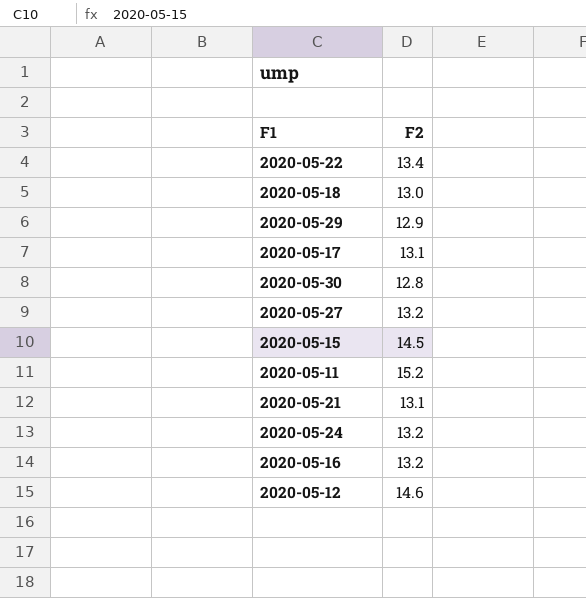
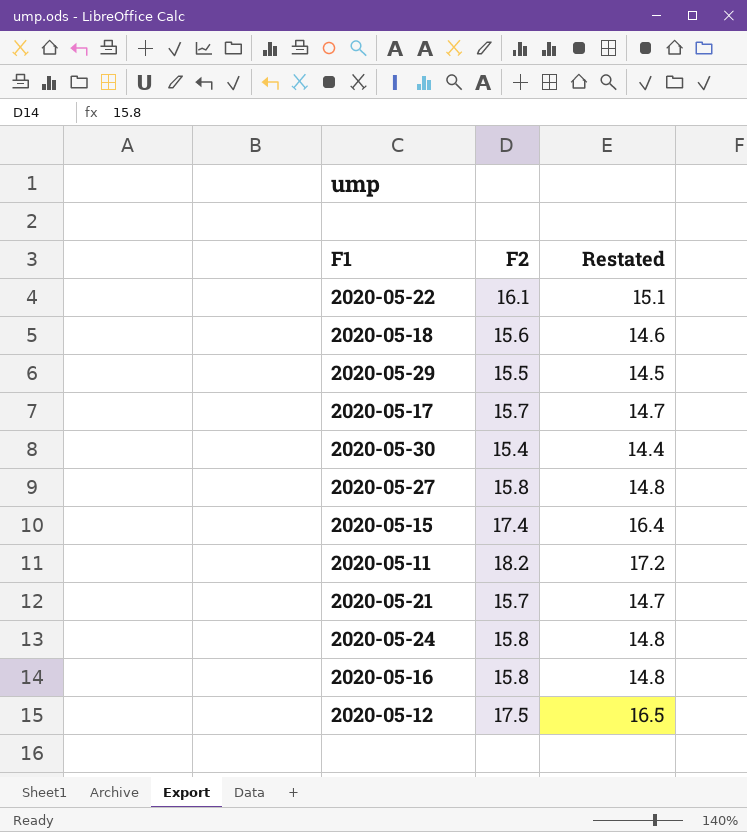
column Restated | formula: none -> [F2] - 1
2020-05-22 | F2: 13.4 -> 16.1
2020-05-18 | F2: 13.0 -> 15.6
2020-05-29 | F2: 12.9 -> 15.5
2020-05-17 | F2: 13.1 -> 15.7
2020-05-30 | F2: 12.8 -> 15.4
2020-05-27 | F2: 13.2 -> 15.8
2020-05-15 | F2: 14.5 -> 17.4
2020-05-11 | F2: 15.2 -> 18.2
2020-05-21 | F2: 13.1 -> 15.7
2020-05-24 | F2: 13.2 -> 15.8
2020-05-16 | F2: 13.2 -> 15.8
2020-05-12 | F2: 14.6 -> 17.5

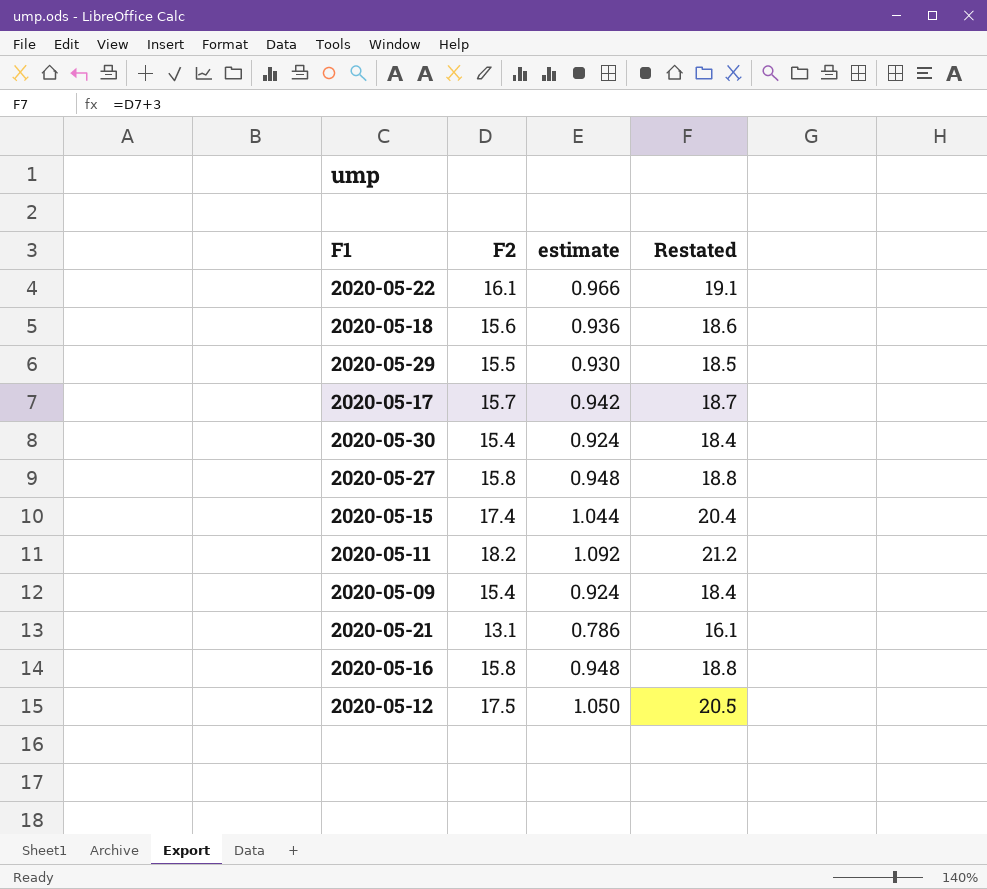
column estimate | formula: none -> [F2] * 0.06
column Restated | formula: [F2] - 1 -> [F2] + 3
row 2020-05-24: 15.8 | 14.8 -> none
row 2020-05-09: none -> 15.4 | 0.924 | 18.4
2020-05-21 | F2: 15.7 -> 13.1

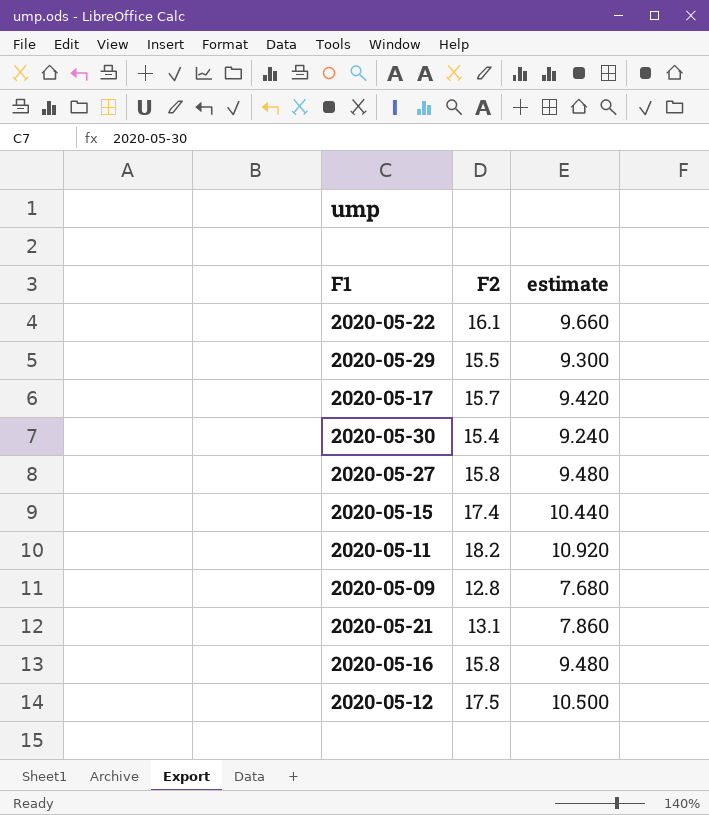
column Restated | formula: [F2] + 3 -> none
column estimate | formula: [F2] * 0.06 -> [F2] * 0.6
row 2020-05-18: 15.6 | 0.936 | 18.6 -> none
2020-05-09 | F2: 15.4 -> 12.8

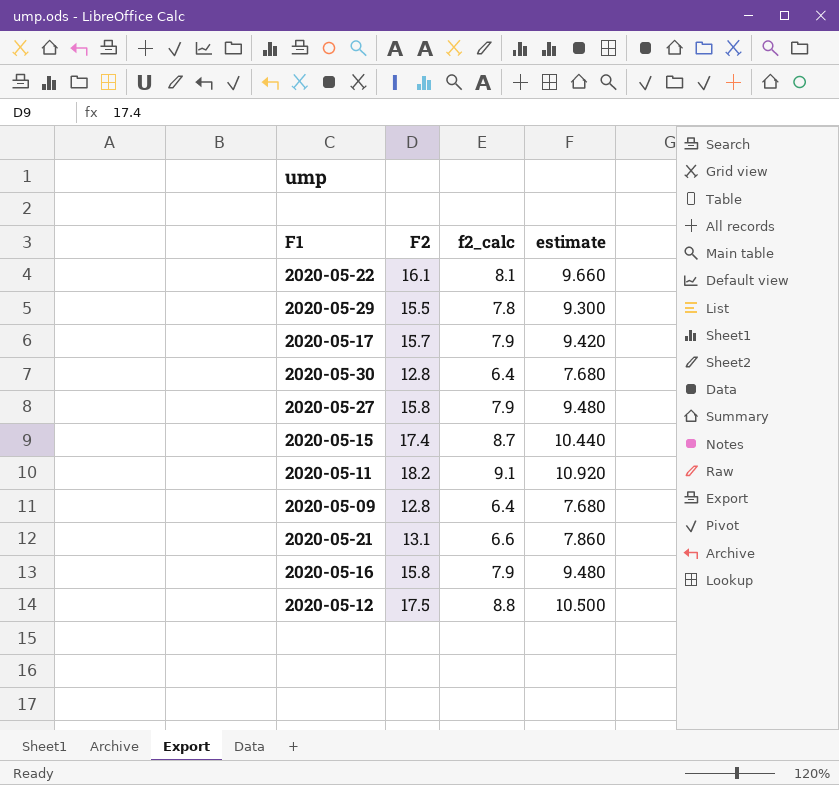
column f2_calc | formula: none -> [F2] * 0.5
2020-05-30 | F2: 15.4 -> 12.8
2020-05-30 | estimate: 9.240 -> 7.680

